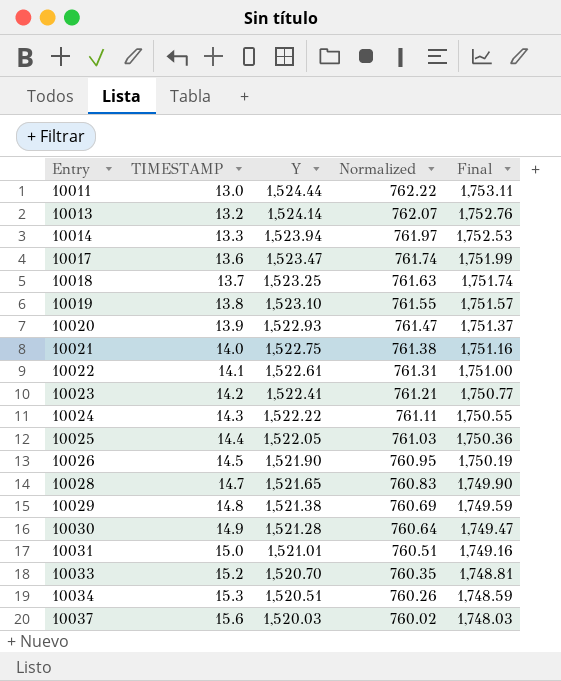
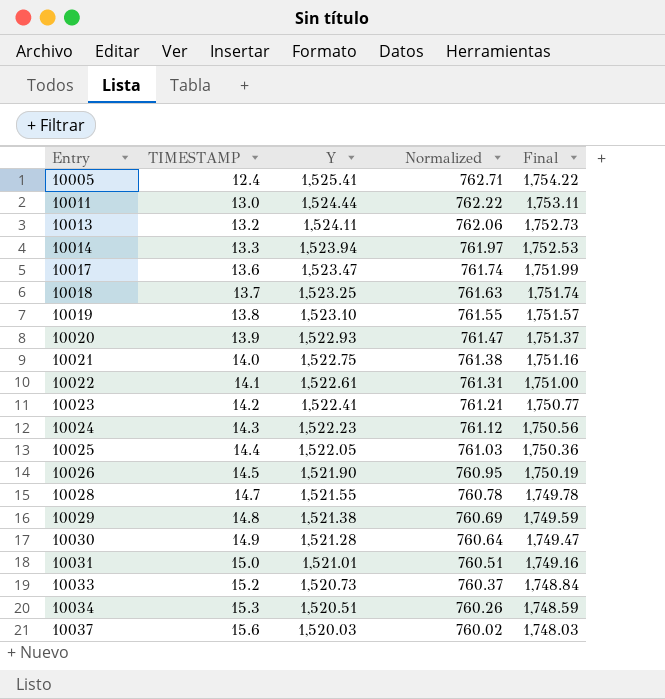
row 10005: none -> 12.4 | 1,525.41 | 762.71 | 1,754.22
10013 | Y: 1,524.14 -> 1,524.11
10013 | Normalized: 762.07 -> 762.06
10013 | Final: 1,752.76 -> 1,752.73
10024 | Y: 1,522.22 -> 1,522.23
10024 | Normalized: 761.11 -> 761.12
10024 | Final: 1,750.55 -> 1,750.56
10028 | Y: 1,521.65 -> 1,521.55
10028 | Normalized: 760.83 -> 760.78
10028 | Final: 1,749.90 -> 1,749.78
10033 | Y: 1,520.70 -> 1,520.73
10033 | Normalized: 760.35 -> 760.37
10033 | Final: 1,748.81 -> 1,748.84

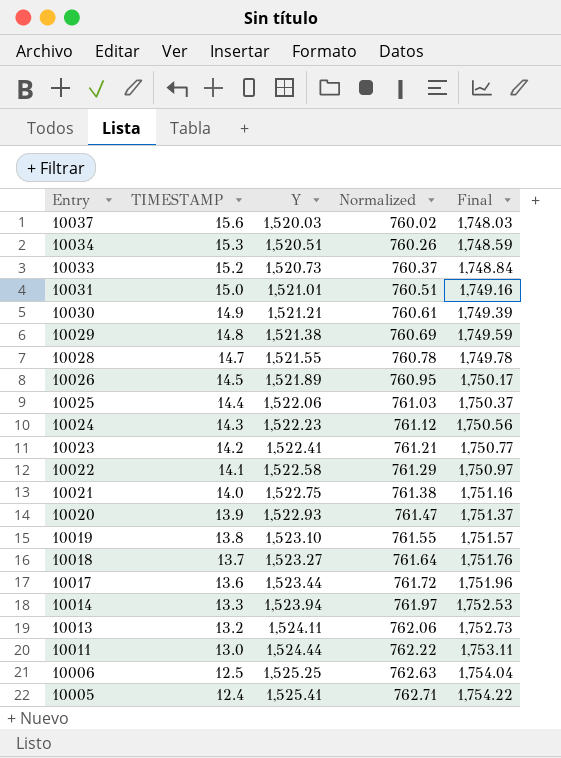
row order: Entry ascending -> Entry descending
10030 | Y: 1,521.28 -> 1,521.21
10030 | Normalized: 760.64 -> 760.61
10030 | Final: 1,749.47 -> 1,749.39
10026 | Y: 1,521.90 -> 1,521.89
10026 | Final: 1,750.19 -> 1,750.17
10025 | Y: 1,522.05 -> 1,522.06
10025 | Final: 1,750.36 -> 1,750.37
10022 | Y: 1,522.61 -> 1,522.58
10022 | Normalized: 761.31 -> 761.29
10022 | Final: 1,751.00 -> 1,750.97
10018 | Y: 1,523.25 -> 1,523.27
10018 | Normalized: 761.63 -> 761.64
10018 | Final: 1,751.74 -> 1,751.76
10017 | Y: 1,523.47 -> 1,523.44
10017 | Normalized: 761.74 -> 761.72
10017 | Final: 1,751.99 -> 1,751.96
row 10006: none -> 12.5 | 1,525.25 | 762.63 | 1,754.04

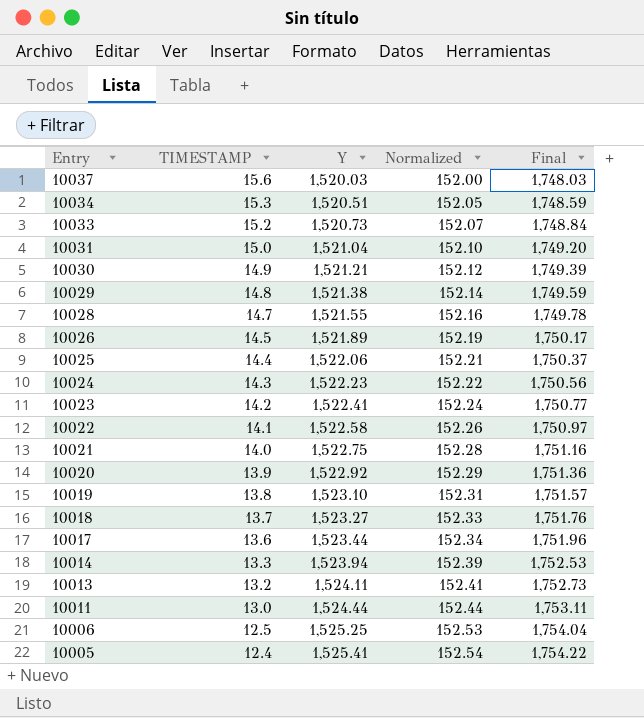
column Normalized | formula: [Y] * 0.5 -> [Y] * 0.1
10031 | Y: 1,521.01 -> 1,521.04
10031 | Final: 1,749.16 -> 1,749.20
10020 | Y: 1,522.93 -> 1,522.92
10020 | Final: 1,751.37 -> 1,751.36

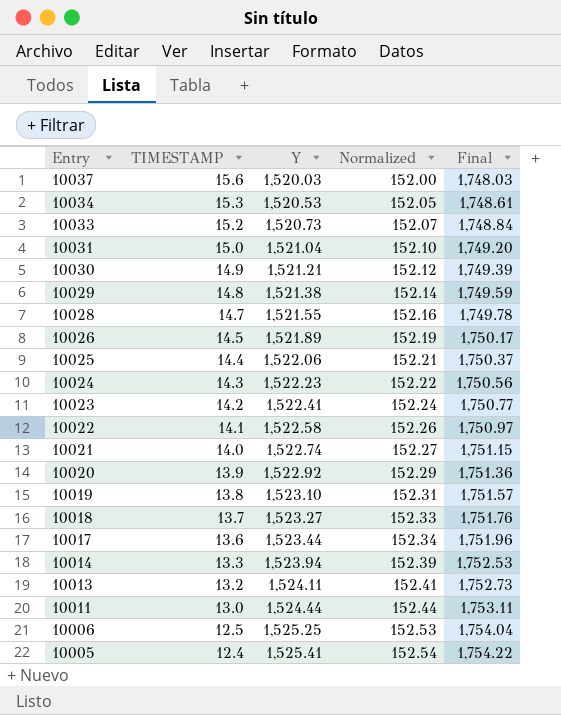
10034 | Y: 1,520.51 -> 1,520.53
10034 | Final: 1,748.59 -> 1,748.61
10021 | Y: 1,522.75 -> 1,522.74
10021 | Normalized: 152.28 -> 152.27
10021 | Final: 1,751.16 -> 1,751.15

